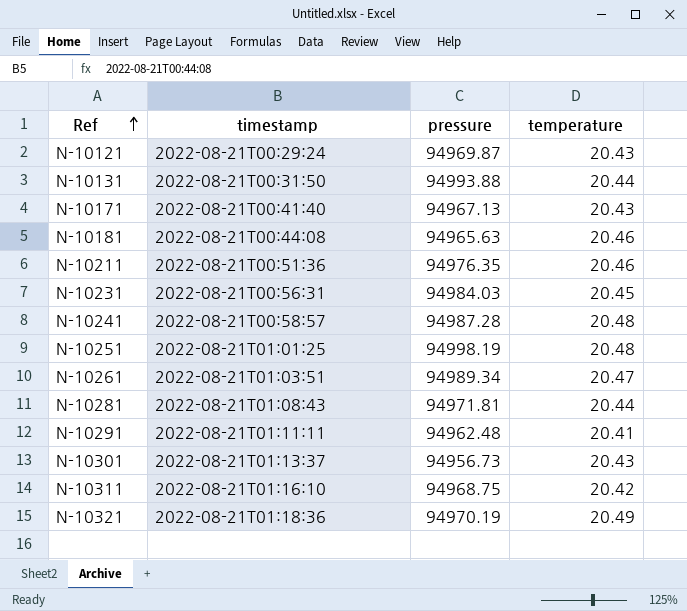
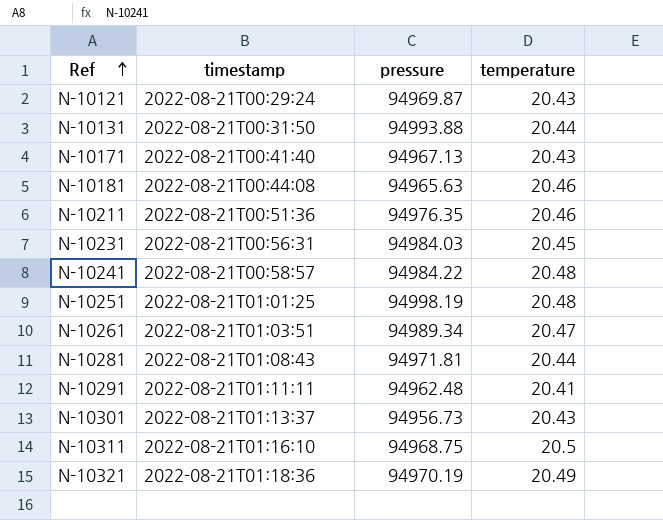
N-10241 | pressure: 94987.28 -> 94984.22
N-10311 | temperature: 20.42 -> 20.5

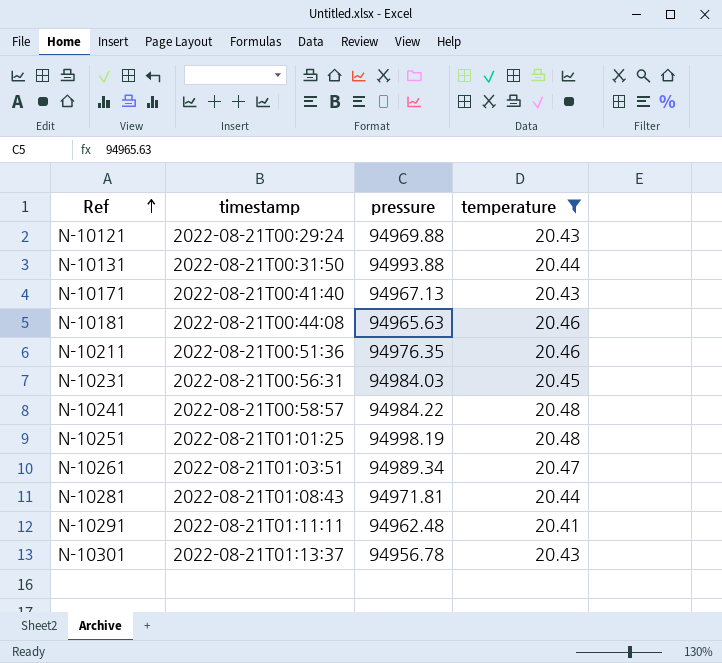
filter: none -> temperature <= 20.48
N-10121 | pressure: 94969.87 -> 94969.88
N-10301 | pressure: 94956.73 -> 94956.78

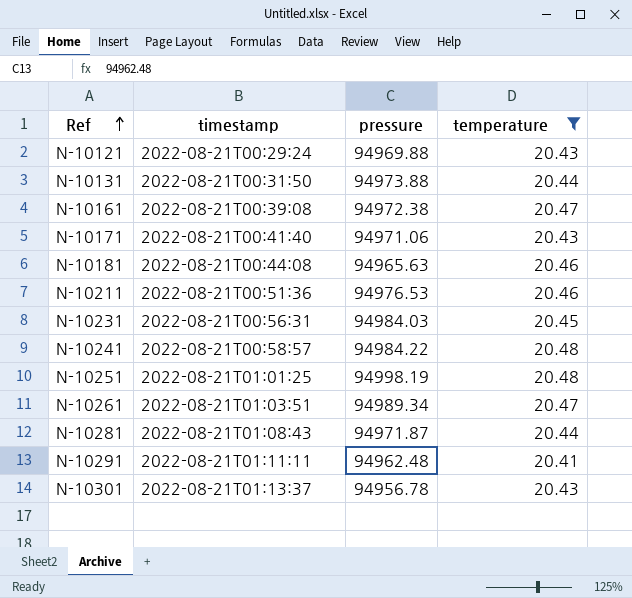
N-10131 | pressure: 94993.88 -> 94973.88
row N-10161: none -> 2022-08-21T00:39:08 | 94972.38 | 20.47
N-10171 | pressure: 94967.13 -> 94971.06
N-10211 | pressure: 94976.35 -> 94976.53
N-10281 | pressure: 94971.81 -> 94971.87

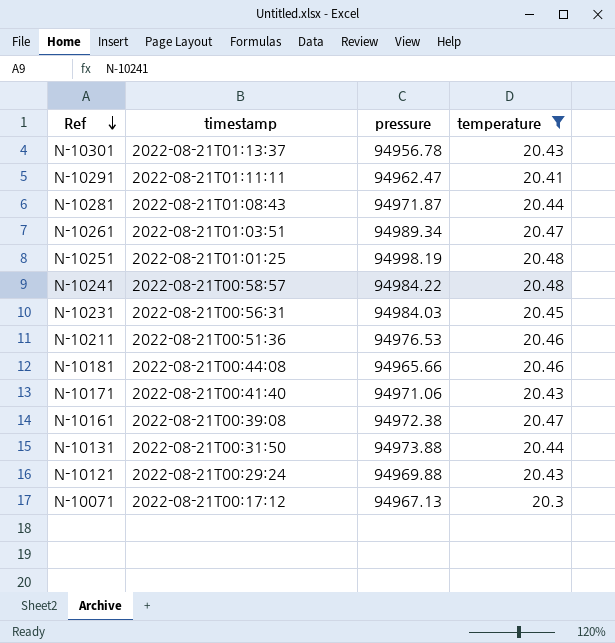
row order: Ref ascending -> Ref descending
N-10291 | pressure: 94962.48 -> 94962.47
N-10181 | pressure: 94965.63 -> 94965.66
row N-10071: none -> 2022-08-21T00:17:12 | 94967.13 | 20.3

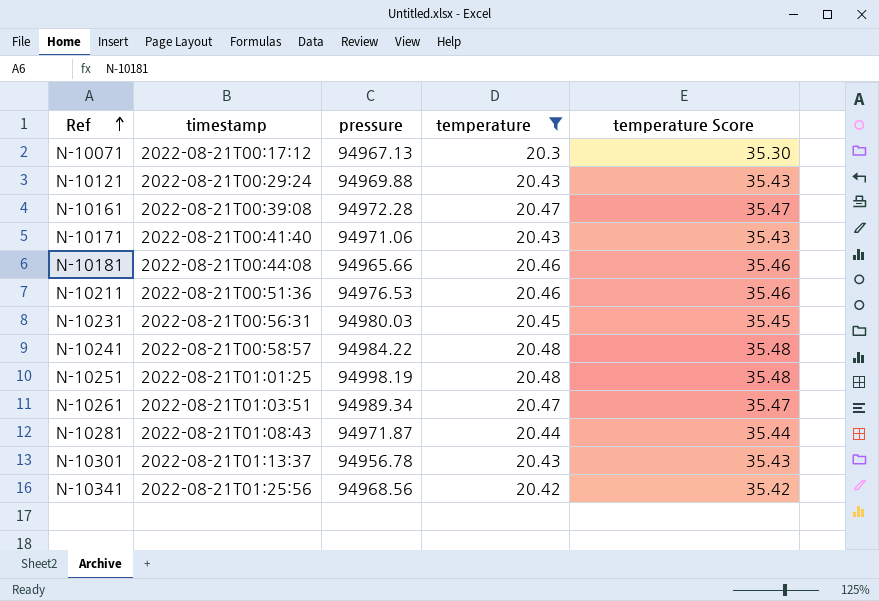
row order: Ref descending -> Ref ascending
column temperature Score | formula: none -> [temperature] + 15
row N-10291: 2022-08-21T01:11:11 | 94962.47 | 20.41 -> none
row N-10131: 2022-08-21T00:31:50 | 94973.88 | 20.44 -> none
N-10161 | pressure: 94972.38 -> 94972.28
N-10231 | pressure: 94984.03 -> 94980.03
row N-10341: none -> 2022-08-21T01:25:56 | 94968.56 | 20.42 | 35.42

